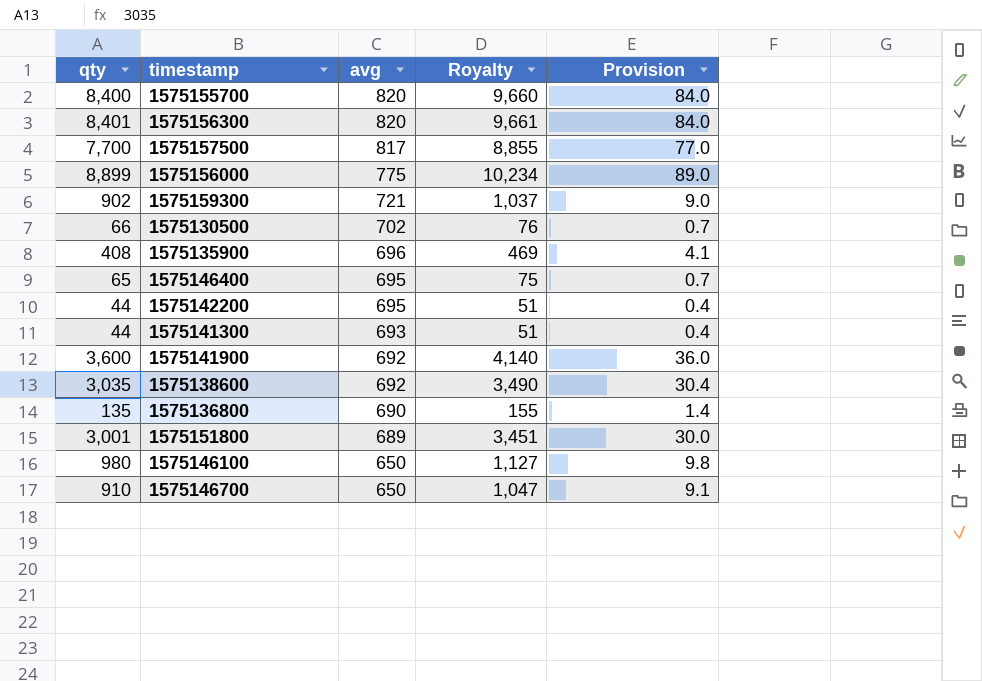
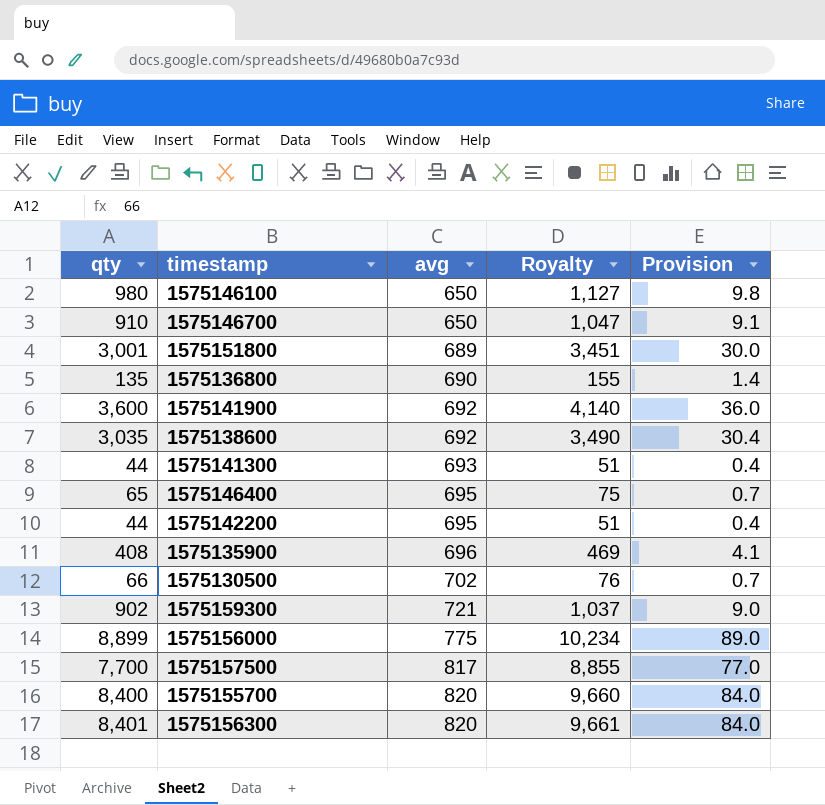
row order: avg descending -> avg ascending

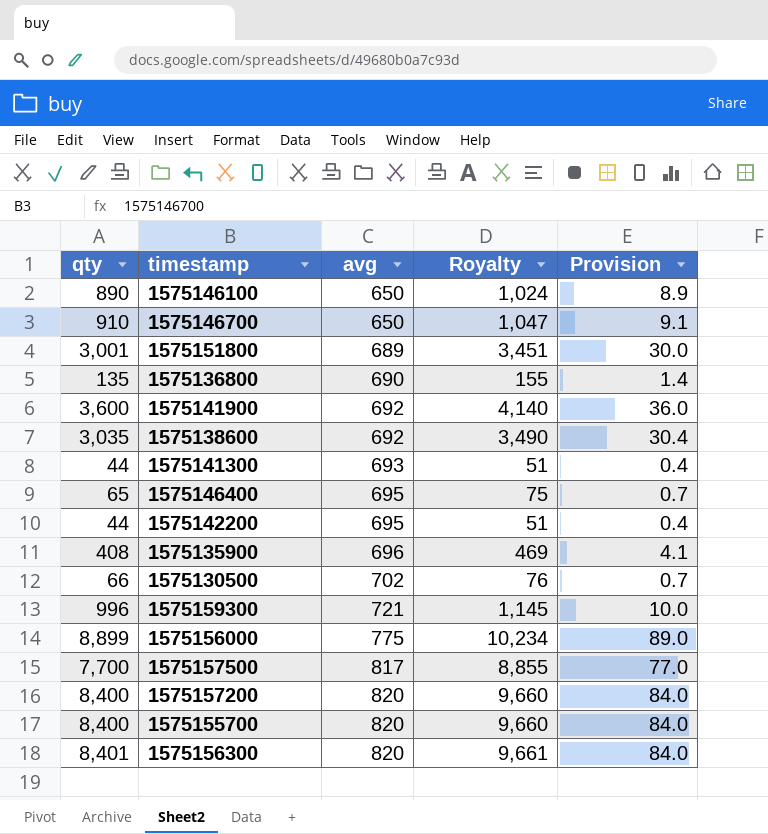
1575146100 | qty: 980 -> 890
1575146100 | Royalty: 1,127 -> 1,024
1575146100 | Provision: 9.8 -> 8.9
1575159300 | qty: 902 -> 996
1575159300 | Royalty: 1,037 -> 1,145
1575159300 | Provision: 9.0 -> 10.0
row 1575157200: none -> 8,400 | 820 | 9,660 | 84.0

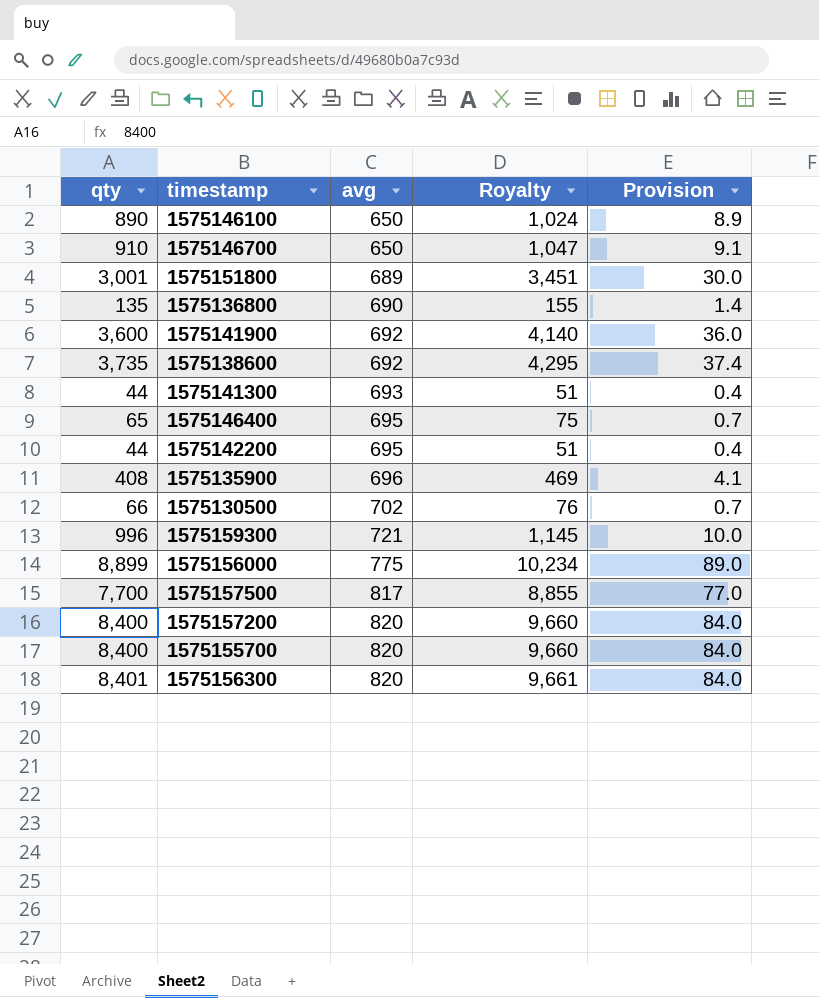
1575138600 | qty: 3,035 -> 3,735
1575138600 | Royalty: 3,490 -> 4,295
1575138600 | Provision: 30.4 -> 37.4

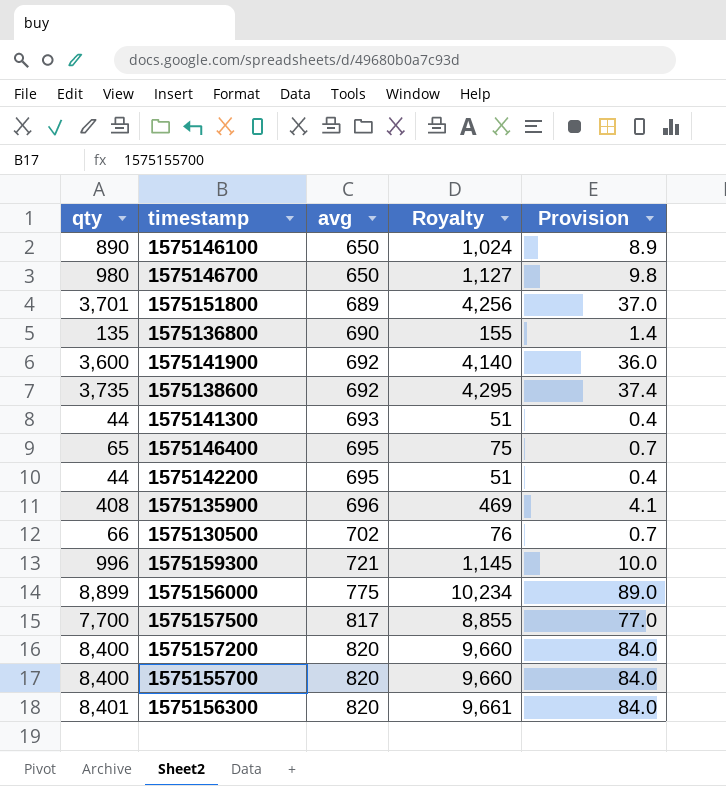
1575146700 | qty: 910 -> 980
1575146700 | Royalty: 1,047 -> 1,127
1575146700 | Provision: 9.1 -> 9.8
1575151800 | qty: 3,001 -> 3,701
1575151800 | Royalty: 3,451 -> 4,256
1575151800 | Provision: 30.0 -> 37.0

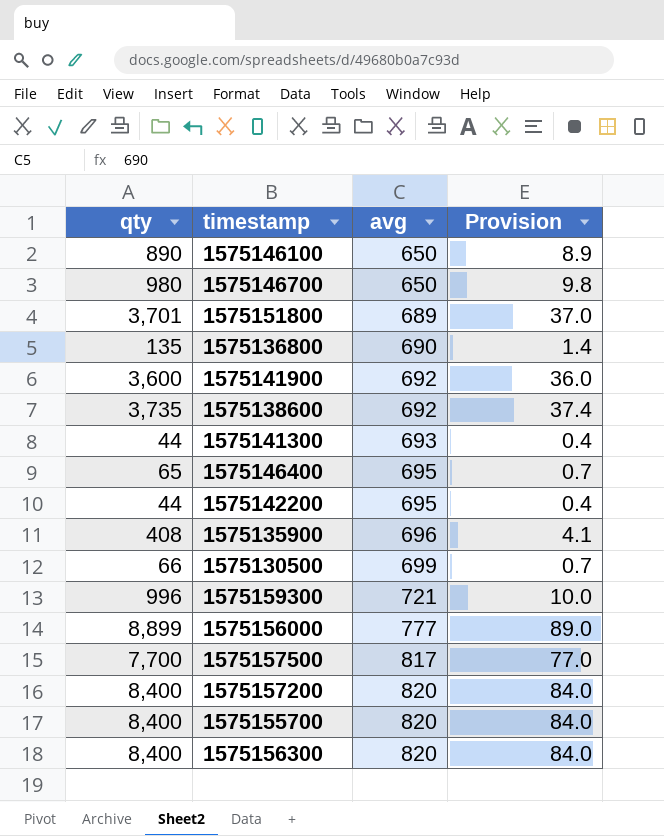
column Royalty | formula: [qty] * 1.15 -> none
1575130500 | avg: 702 -> 699
1575156000 | avg: 775 -> 777
1575156300 | qty: 8,401 -> 8,400

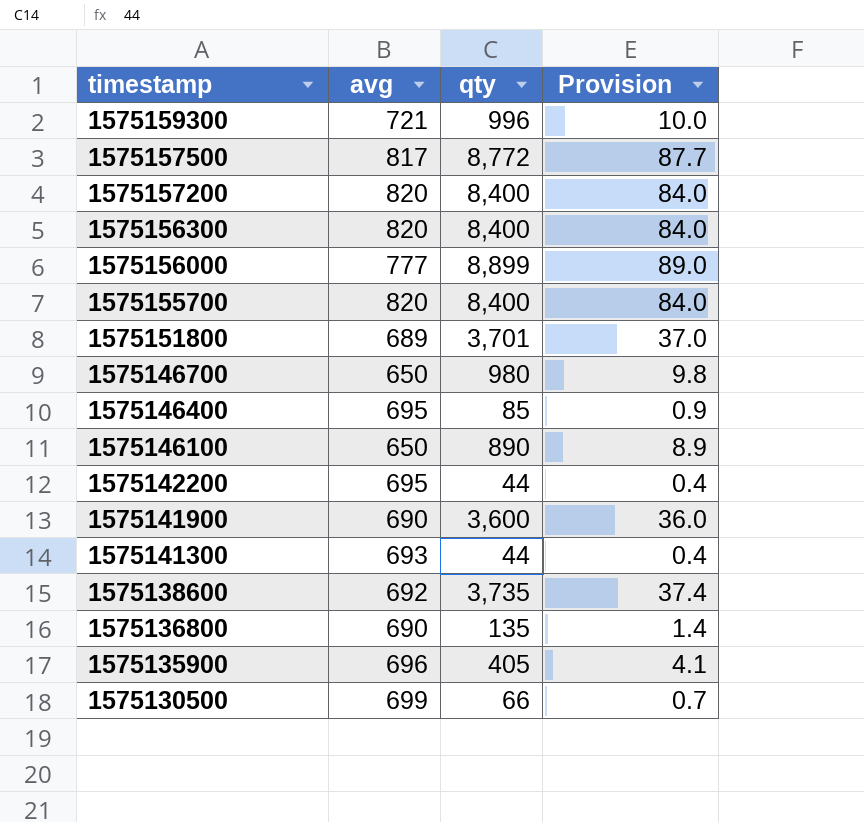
row order: avg ascending -> timestamp descending
column qty | position: 1 -> 3
1575157500 | qty: 7,700 -> 8,772
1575157500 | Provision: 77.0 -> 87.7
1575146400 | qty: 65 -> 85
1575146400 | Provision: 0.7 -> 0.9
1575141900 | avg: 692 -> 690
1575135900 | qty: 408 -> 405

